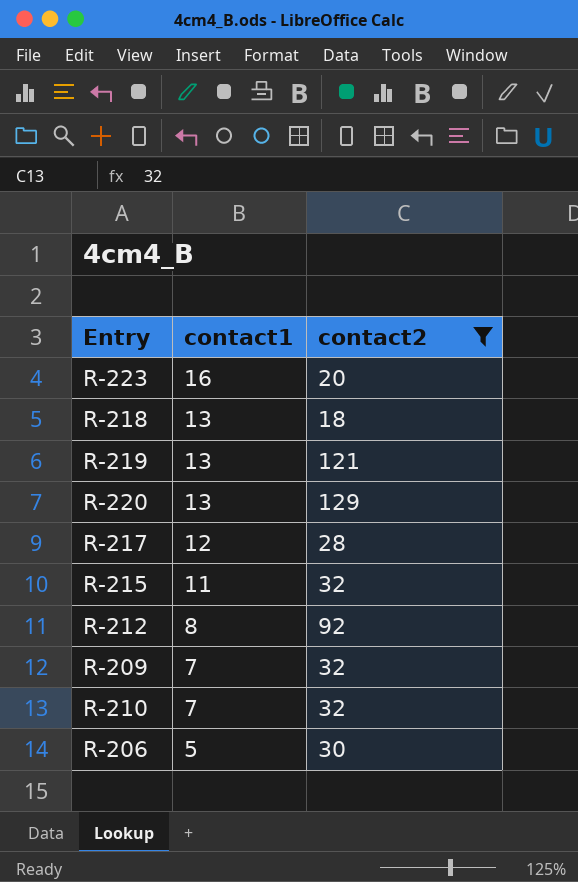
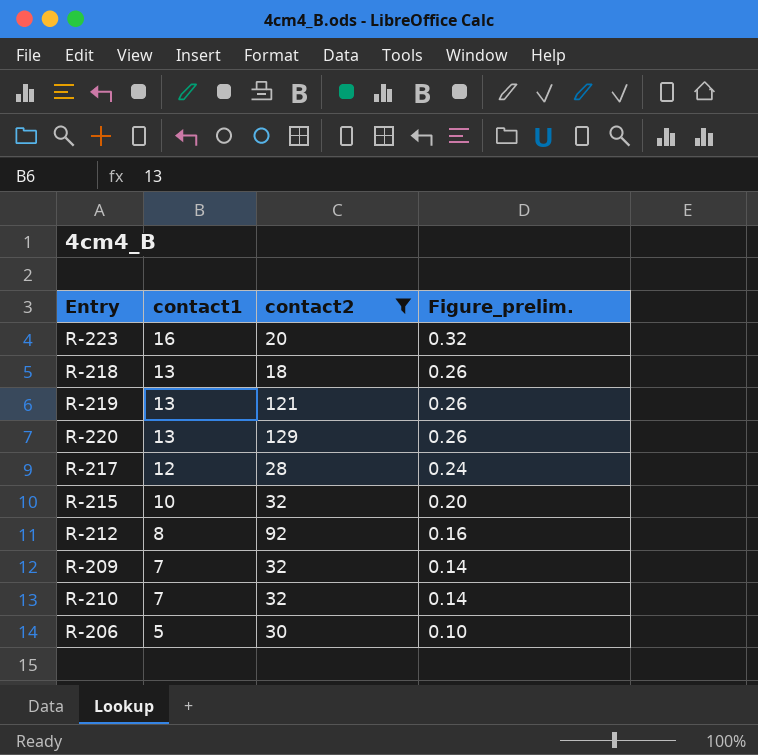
column Figure_prelim. | formula: none -> [contact1] * 0.02
R-215 | contact1: 11 -> 10

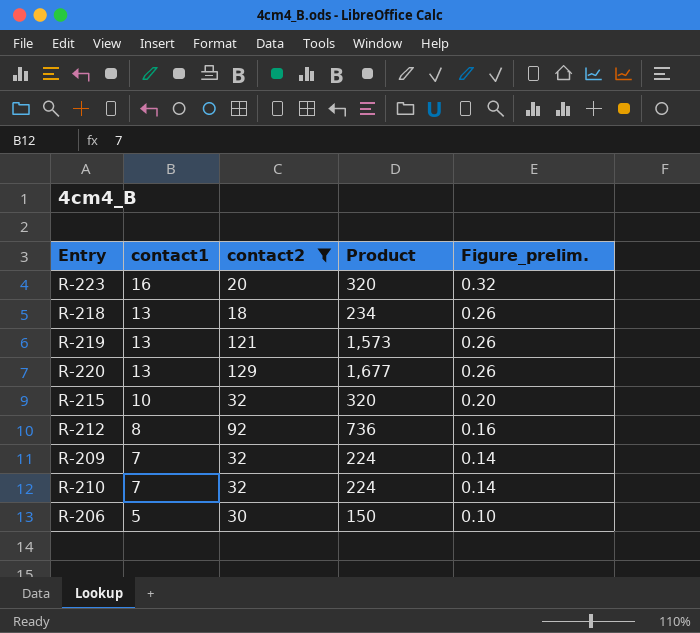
column Product | formula: none -> [contact1] * [contact2]
row R-217: 12 | 28 | 0.24 -> none

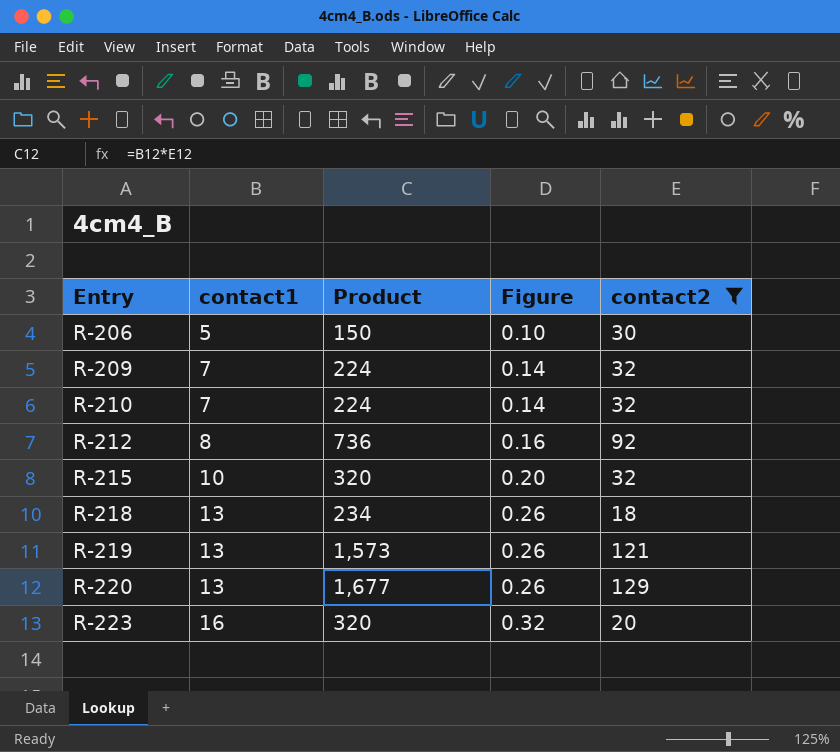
row order: contact1 descending -> Entry ascending
column name: Figure_prelim. -> Figure
column contact2 | position: 3 -> 5

